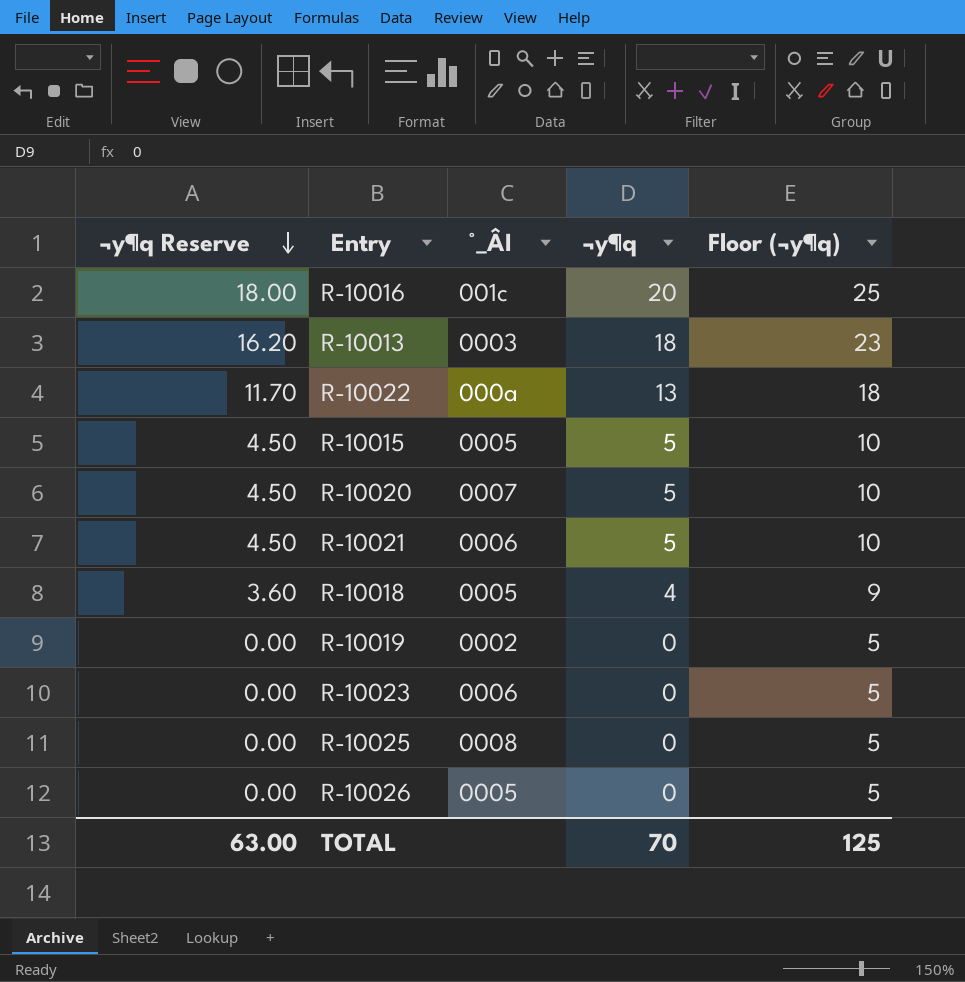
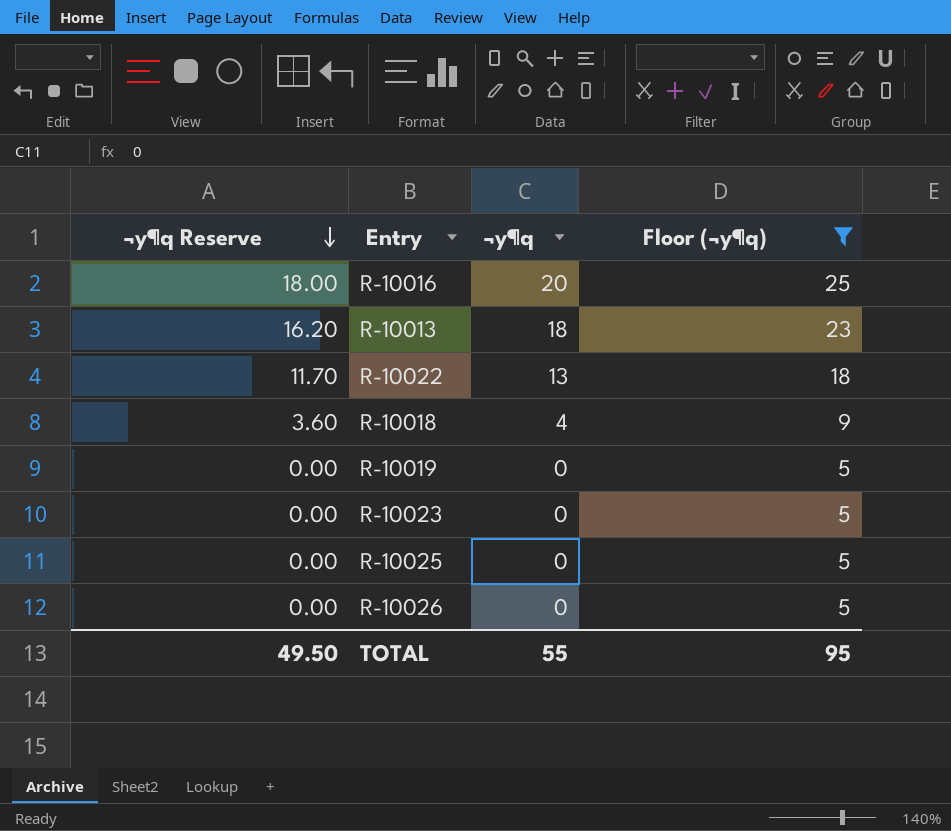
filter: none -> Floor (¬y¶q) != 10
column °_ÂI | position: 3 -> none
TOTAL | ¬y¶q Reserve: 63.00 -> 49.50
TOTAL | ¬y¶q: 70 -> 55
TOTAL | Floor (¬y¶q): 125 -> 95

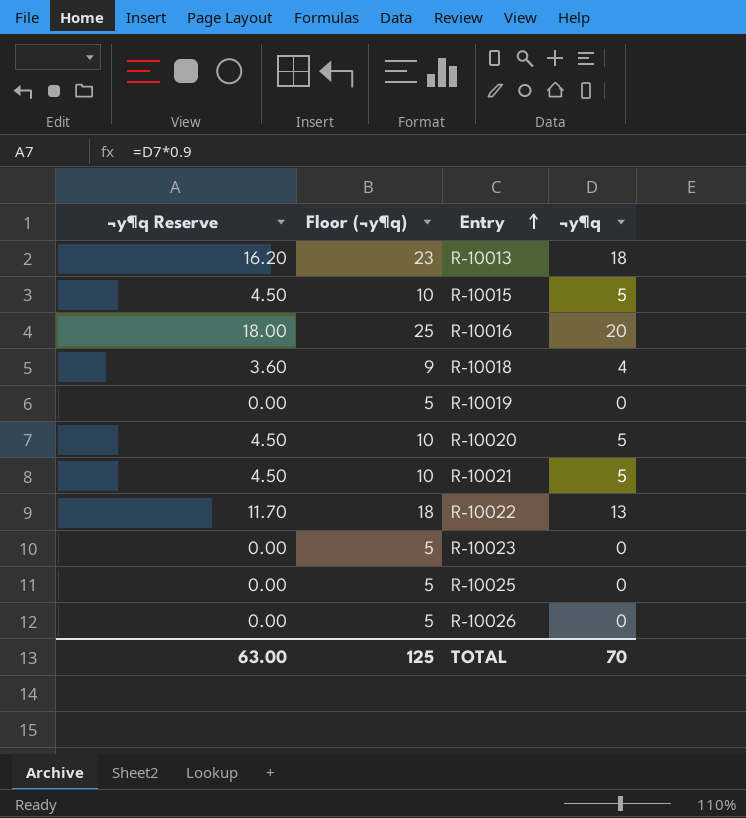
filter: Floor (¬y¶q) != 10 -> none
row order: ¬y¶q Reserve descending -> Entry ascending
column Floor (¬y¶q) | position: 4 -> 2
TOTAL | ¬y¶q Reserve: 49.50 -> 63.00
TOTAL | Floor (¬y¶q): 95 -> 125
TOTAL | ¬y¶q: 55 -> 70

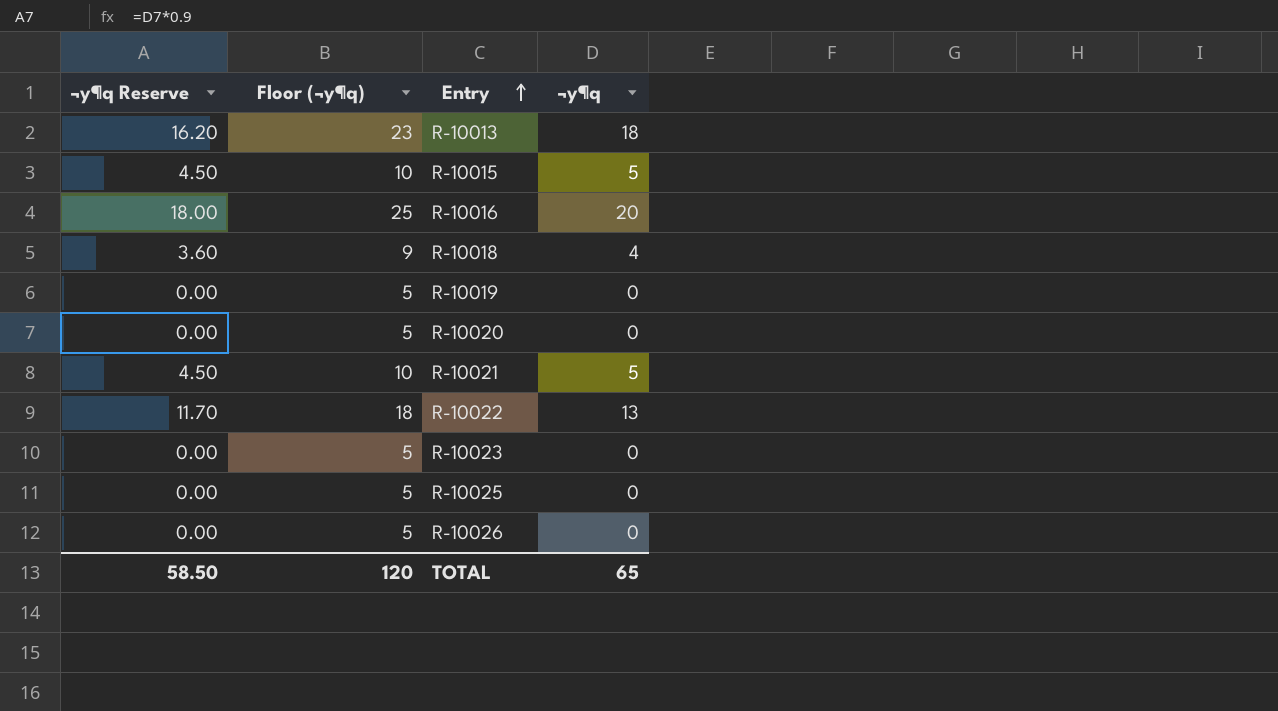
R-10020 | ¬y¶q Reserve: 4.50 -> 0.00
R-10020 | Floor (¬y¶q): 10 -> 5
R-10020 | ¬y¶q: 5 -> 0
TOTAL | ¬y¶q Reserve: 63.00 -> 58.50
TOTAL | Floor (¬y¶q): 125 -> 120
TOTAL | ¬y¶q: 70 -> 65

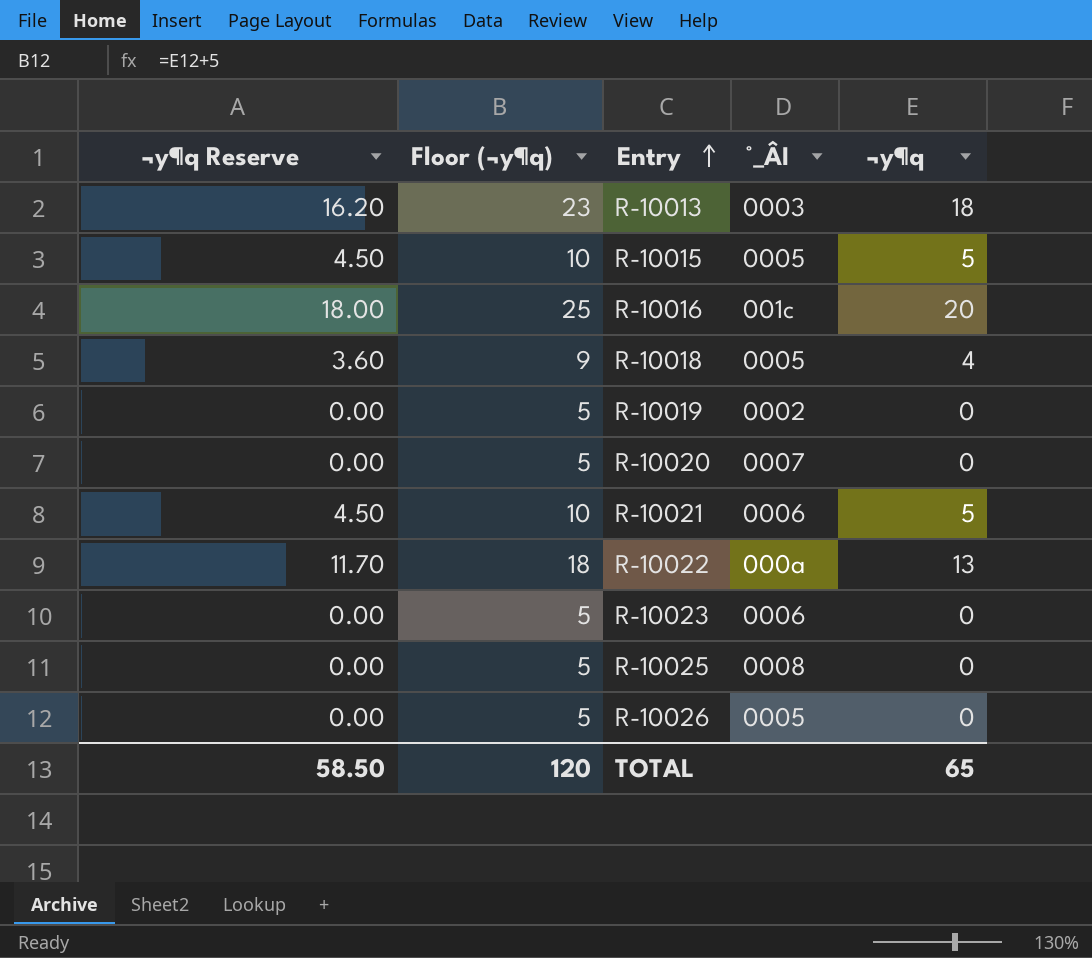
column °_ÂI | position: none -> 4

